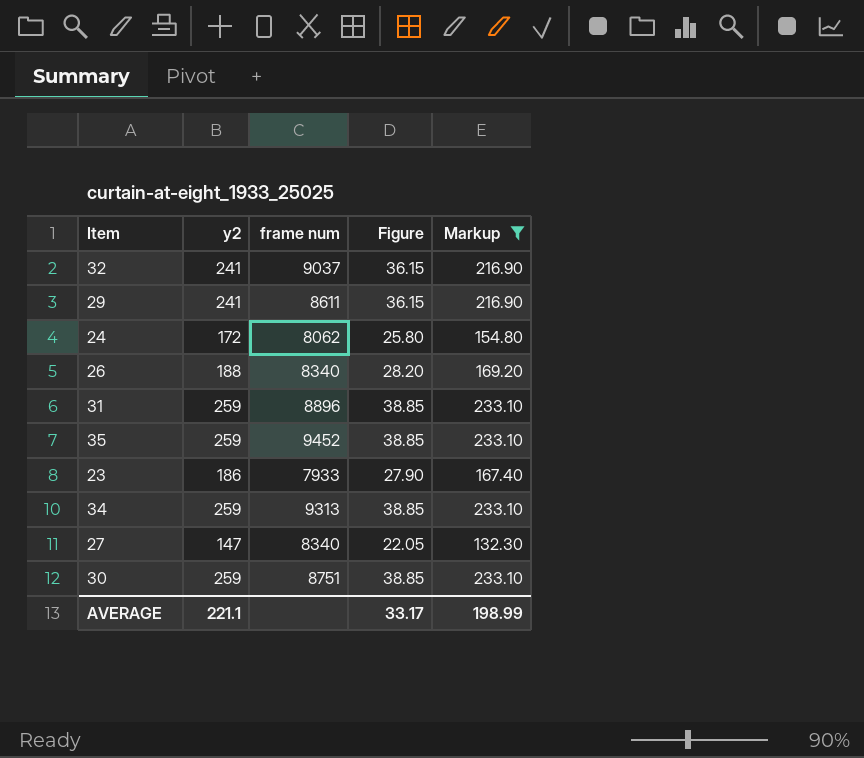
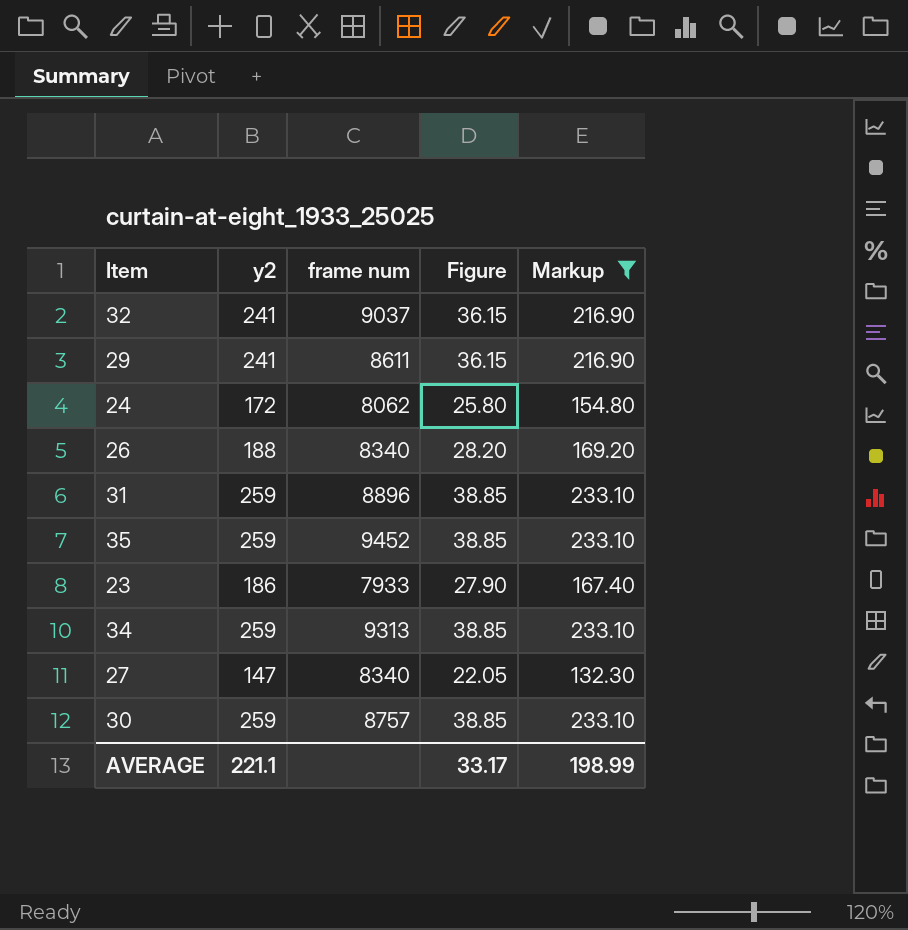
30 | frame num: 8751 -> 8757

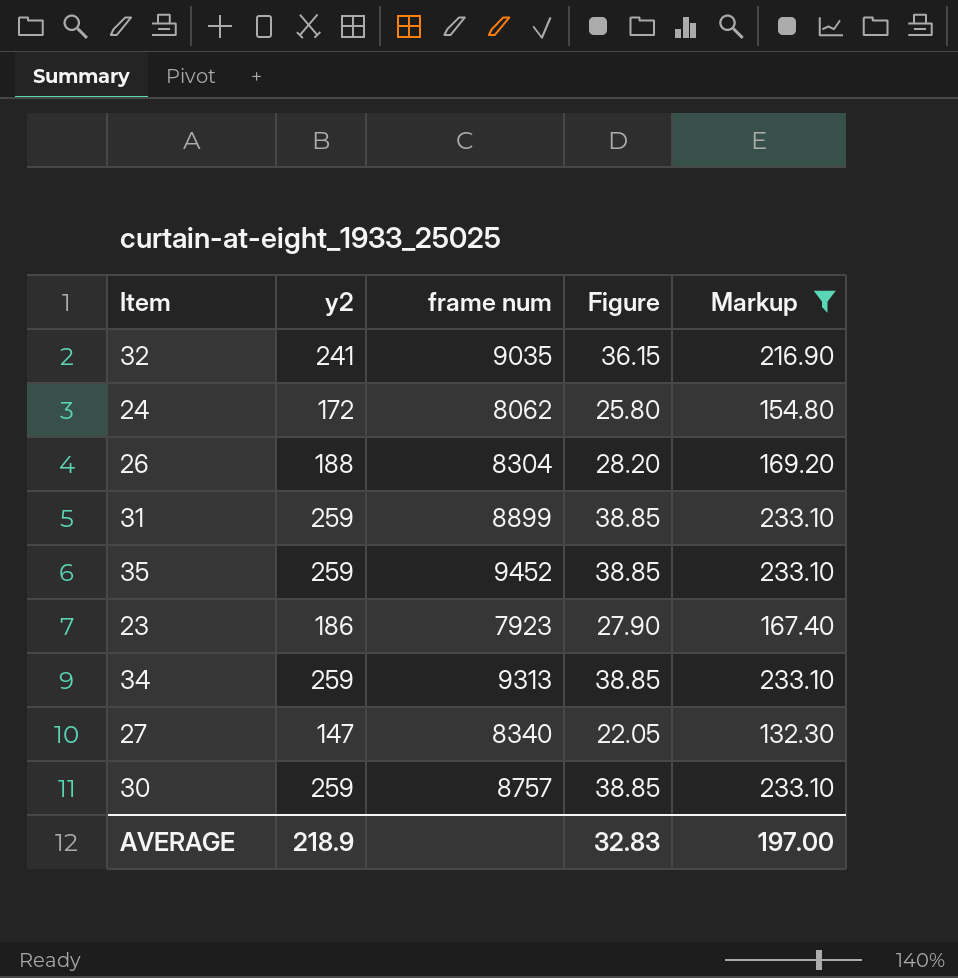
row 29: 241 | 8611 | 36.15 | 216.90 -> none
32 | frame num: 9037 -> 9035
26 | frame num: 8340 -> 8304
31 | frame num: 8896 -> 8899
23 | frame num: 7933 -> 7923
AVERAGE | y2: 221.1 -> 218.9
AVERAGE | Figure: 33.17 -> 32.83
AVERAGE | Markup: 198.99 -> 197.00

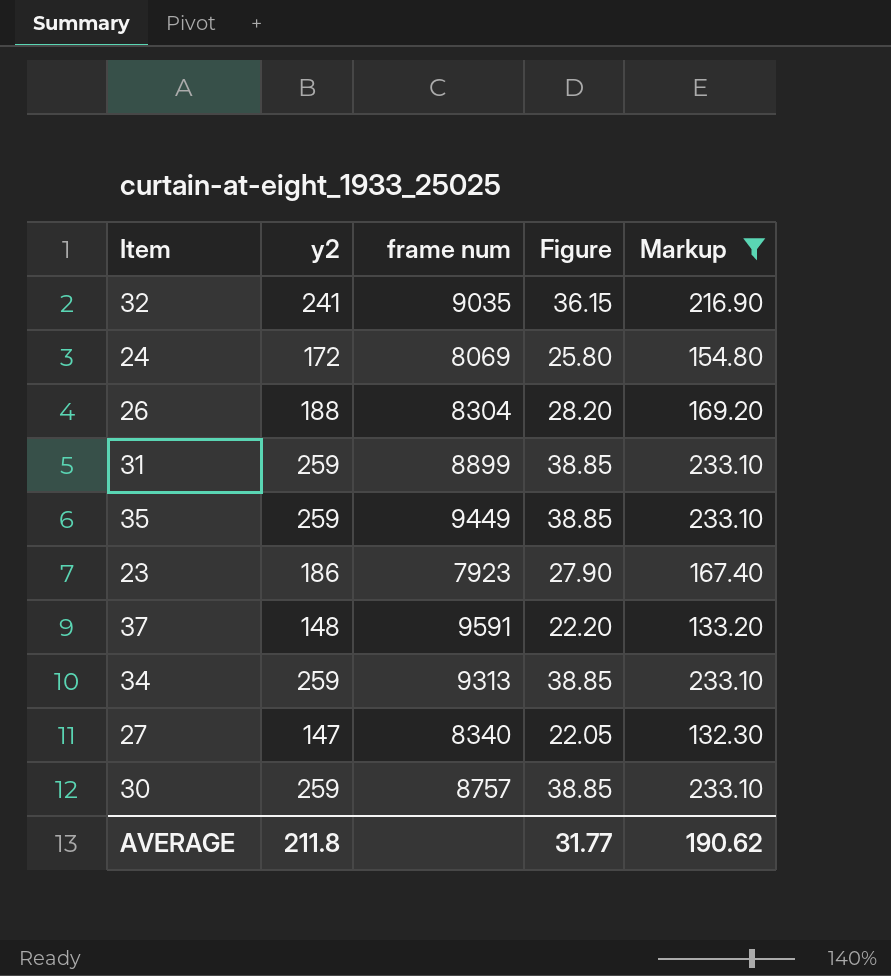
24 | frame num: 8062 -> 8069
35 | frame num: 9452 -> 9449
row 37: none -> 148 | 9591 | 22.20 | 133.20
AVERAGE | y2: 218.9 -> 211.8
AVERAGE | Figure: 32.83 -> 31.77
AVERAGE | Markup: 197.00 -> 190.62

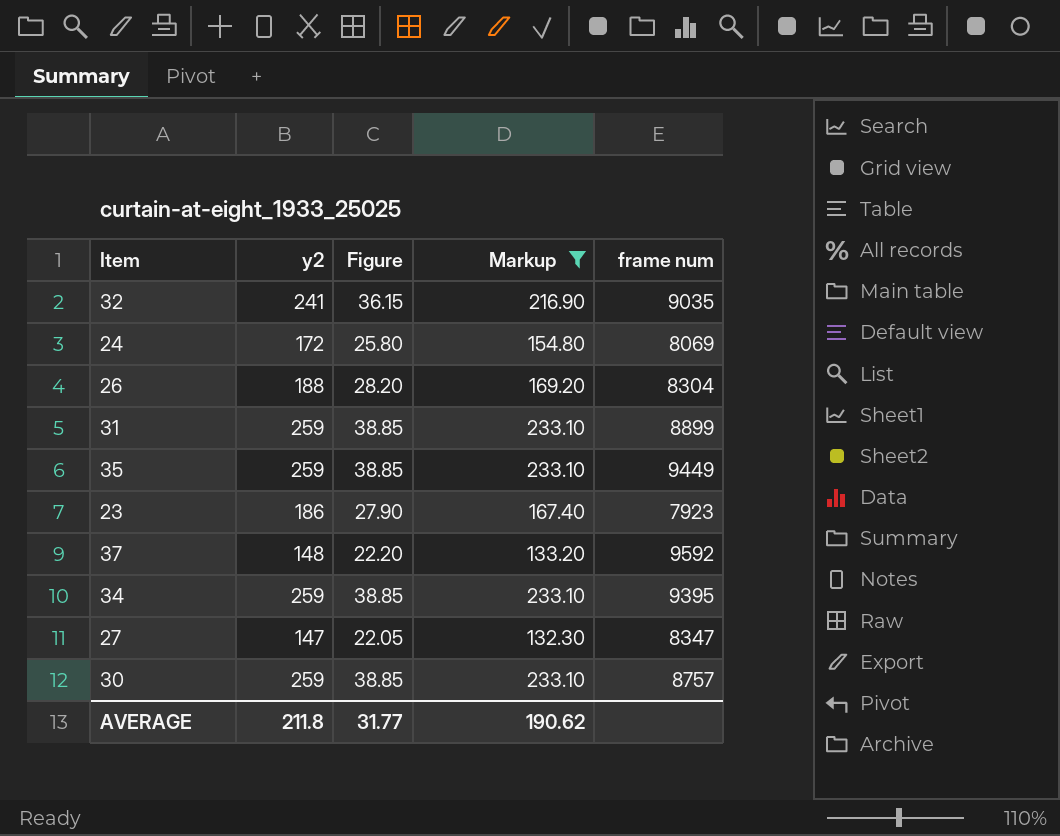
column frame num | position: 3 -> 5
37 | frame num: 9591 -> 9592
34 | frame num: 9313 -> 9395
27 | frame num: 8340 -> 8347

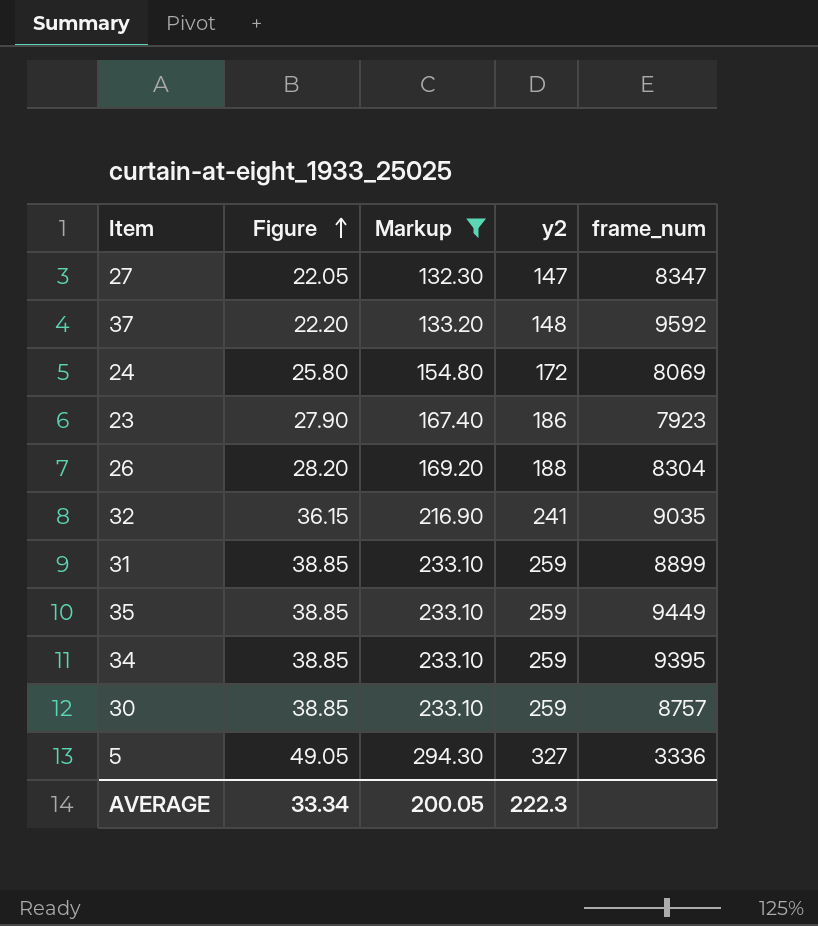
row order: none -> Figure ascending
column y2 | position: 2 -> 4
column name: frame num -> frame_num
row 5: none -> 49.05 | 294.30 | 327 | 3336
AVERAGE | Figure: 31.77 -> 33.34
AVERAGE | Markup: 190.62 -> 200.05
AVERAGE | y2: 211.8 -> 222.3

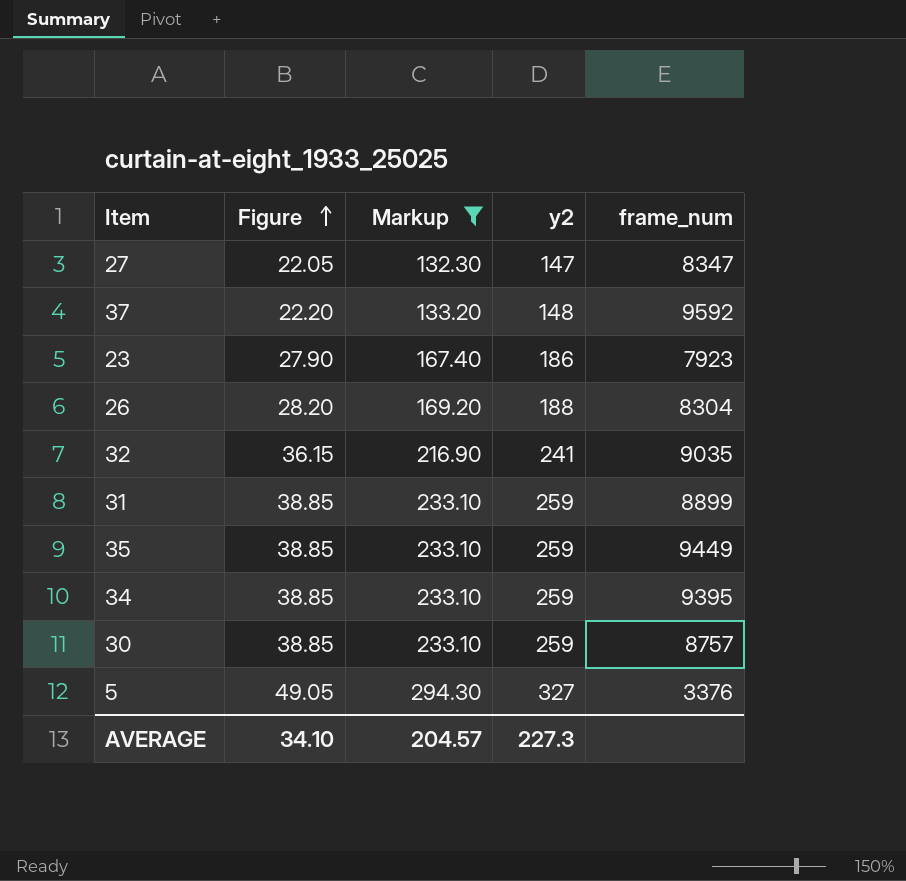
row 24: 25.80 | 154.80 | 172 | 8069 -> none
5 | frame_num: 3336 -> 3376
AVERAGE | Figure: 33.34 -> 34.10
AVERAGE | Markup: 200.05 -> 204.57
AVERAGE | y2: 222.3 -> 227.3

